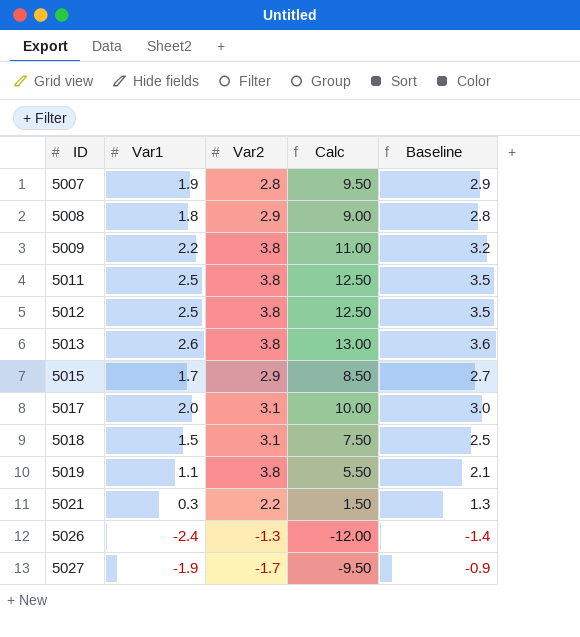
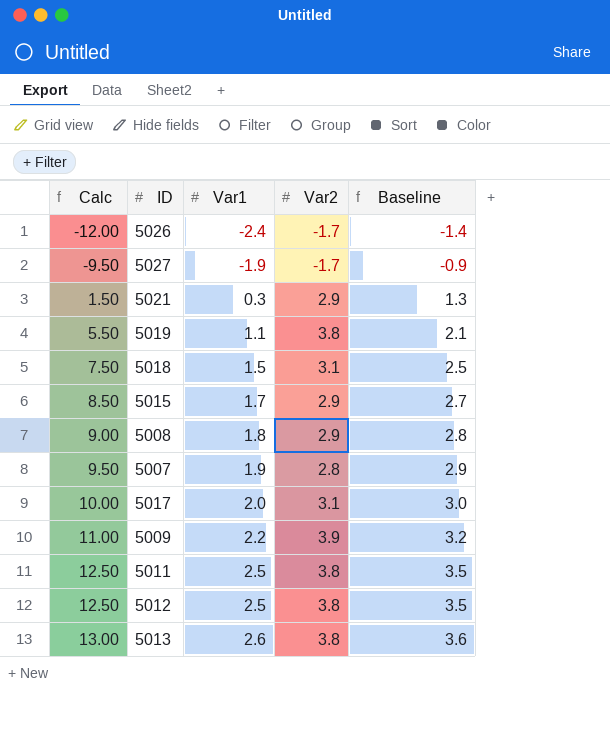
row order: ID ascending -> Calc ascending
column Calc | position: 4 -> 1
5026 | Var2: -1.3 -> -1.7
5021 | Var2: 2.2 -> 2.9
5009 | Var2: 3.8 -> 3.9

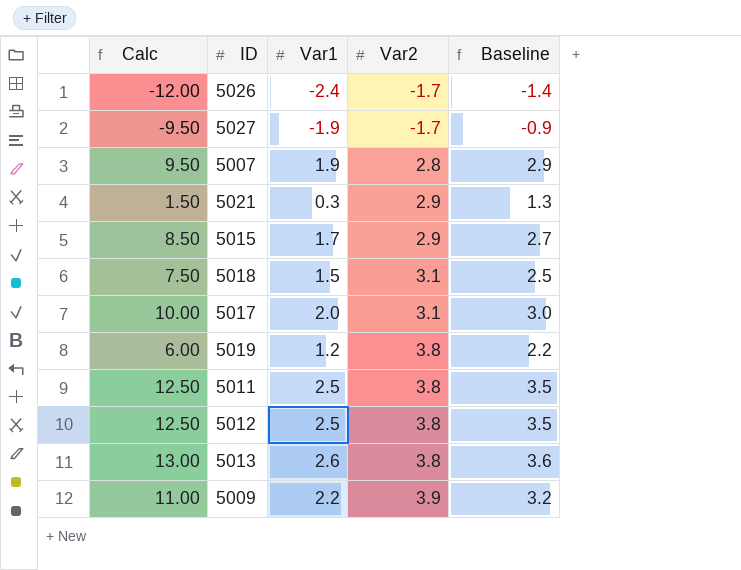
row order: Calc ascending -> Var2 ascending
row 5008: 9.00 | 1.8 | 2.9 | 2.8 -> none
5019 | Calc: 5.50 -> 6.00
5019 | Var1: 1.1 -> 1.2
5019 | Baseline: 2.1 -> 2.2

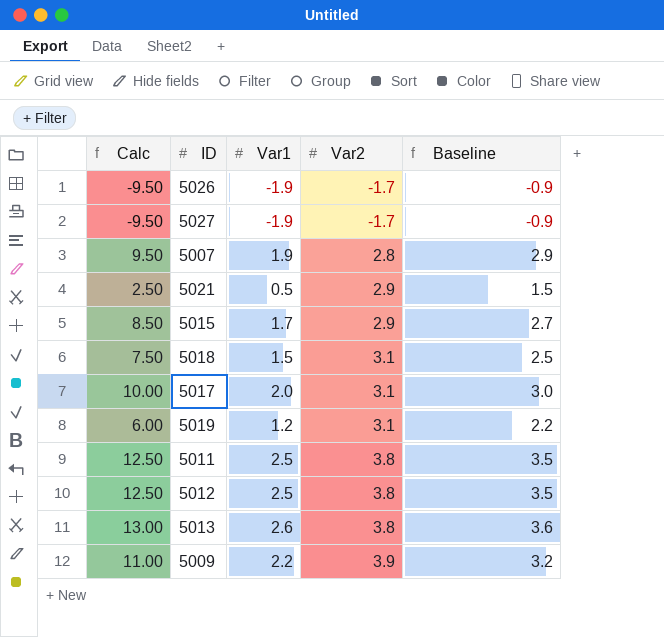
5026 | Calc: -12.00 -> -9.50
5026 | Var1: -2.4 -> -1.9
5026 | Baseline: -1.4 -> -0.9
5021 | Calc: 1.50 -> 2.50
5021 | Var1: 0.3 -> 0.5
5021 | Baseline: 1.3 -> 1.5
5019 | Var2: 3.8 -> 3.1

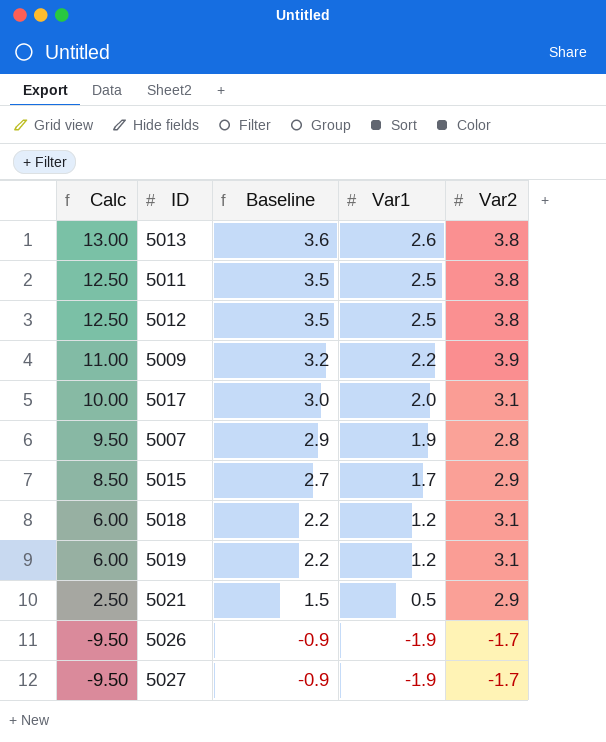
row order: Var2 ascending -> Calc descending
column Baseline | position: 5 -> 3
5018 | Calc: 7.50 -> 6.00
5018 | Baseline: 2.5 -> 2.2
5018 | Var1: 1.5 -> 1.2

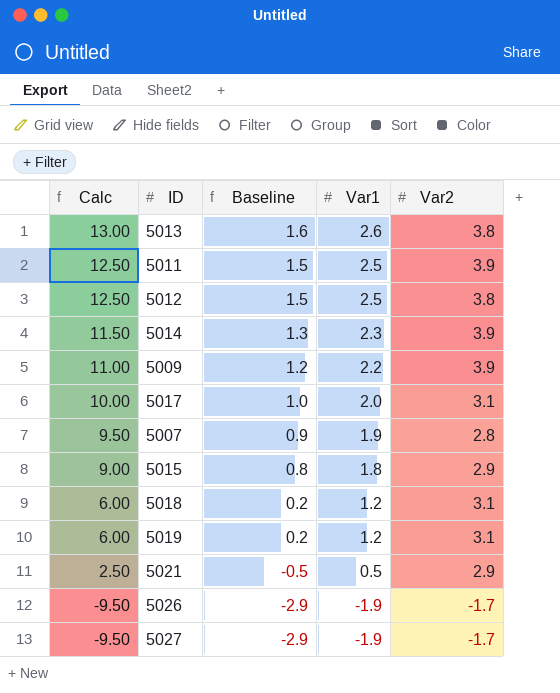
column Baseline | formula: [Var1] + 1 -> [Var1] - 1
5011 | Var2: 3.8 -> 3.9
row 5014: none -> 11.50 | 1.3 | 2.3 | 3.9
5015 | Calc: 8.50 -> 9.00
5015 | Var1: 1.7 -> 1.8

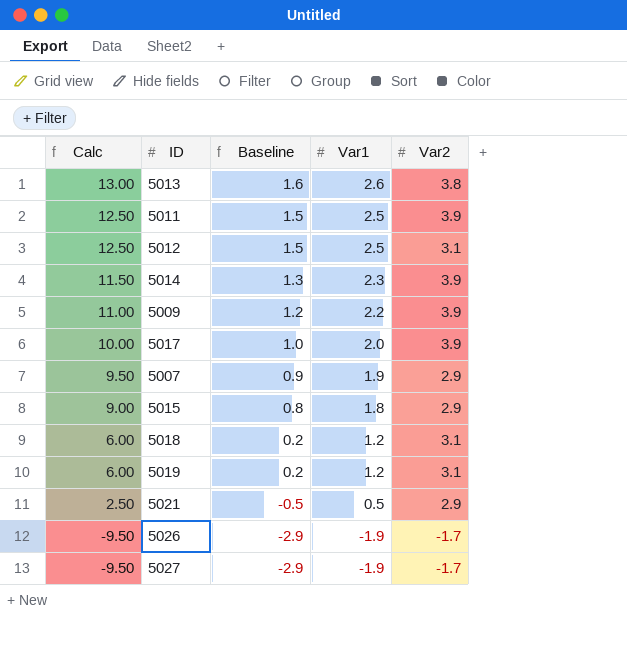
5012 | Var2: 3.8 -> 3.1
5017 | Var2: 3.1 -> 3.9
5007 | Var2: 2.8 -> 2.9

